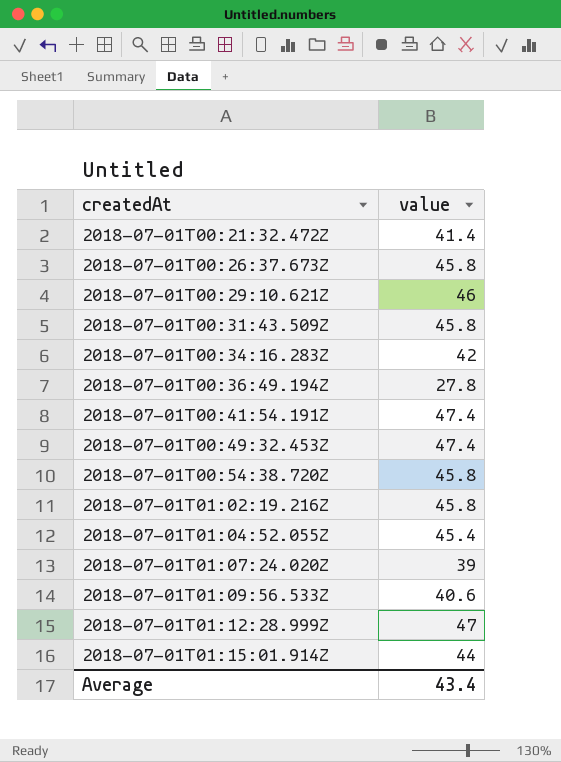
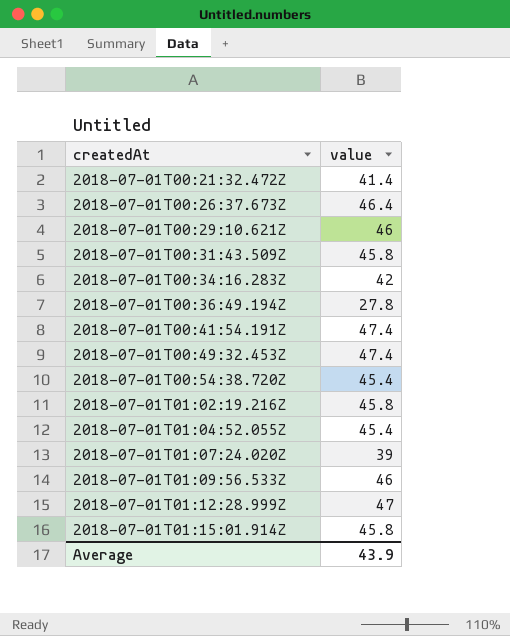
2018-07-01T00:26:37.673Z | value: 45.8 -> 46.4
2018-07-01T00:54:38.720Z | value: 45.8 -> 45.4
2018-07-01T01:09:56.533Z | value: 40.6 -> 46
2018-07-01T01:15:01.914Z | value: 44 -> 45.8
Average | value: 43.4 -> 43.9

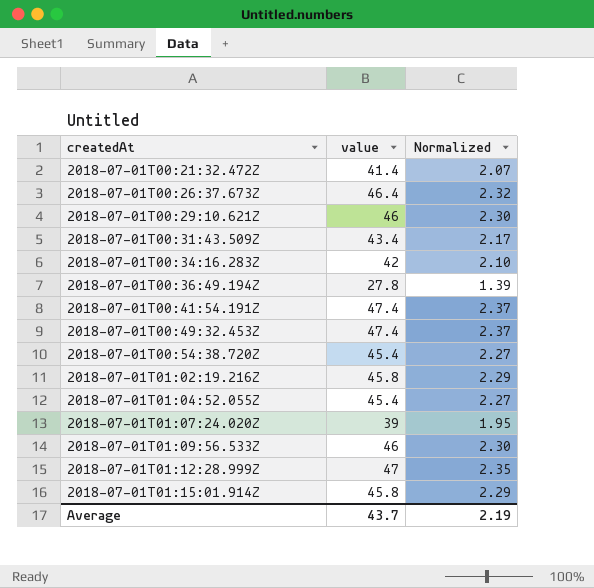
column Normalized | formula: none -> [value] * 0.05
2018-07-01T00:31:43.509Z | value: 45.8 -> 43.4
Average | value: 43.9 -> 43.7

